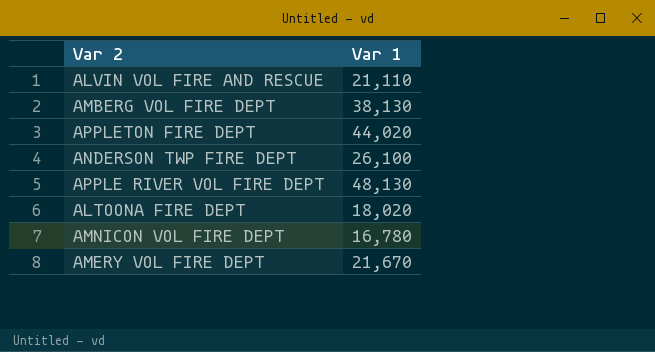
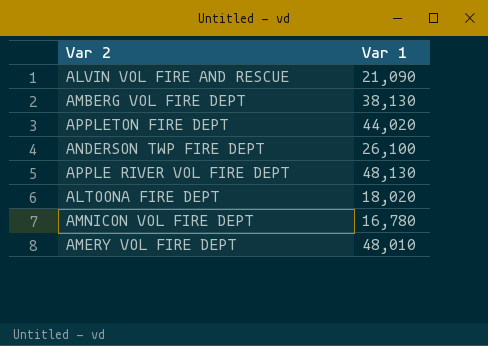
ALVIN VOL FIRE AND RESCUE | Var 1: 21,110 -> 21,090
AMERY VOL FIRE DEPT | Var 1: 21,670 -> 48,010

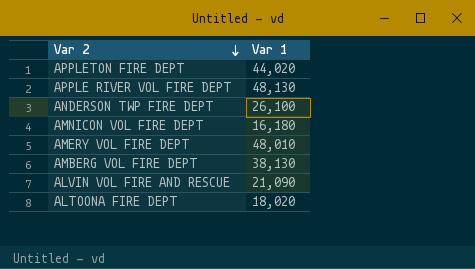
row order: none -> Var 2 descending
AMNICON VOL FIRE DEPT | Var 1: 16,780 -> 16,180

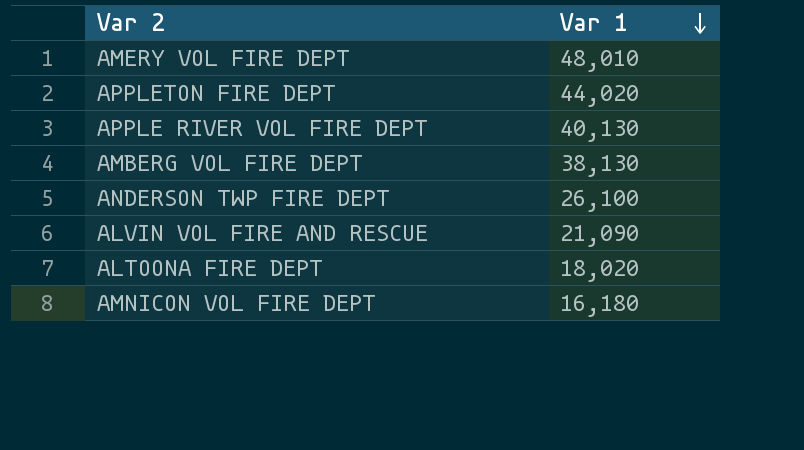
row order: Var 2 descending -> Var 1 descending
APPLE RIVER VOL FIRE DEPT | Var 1: 48,130 -> 40,130

